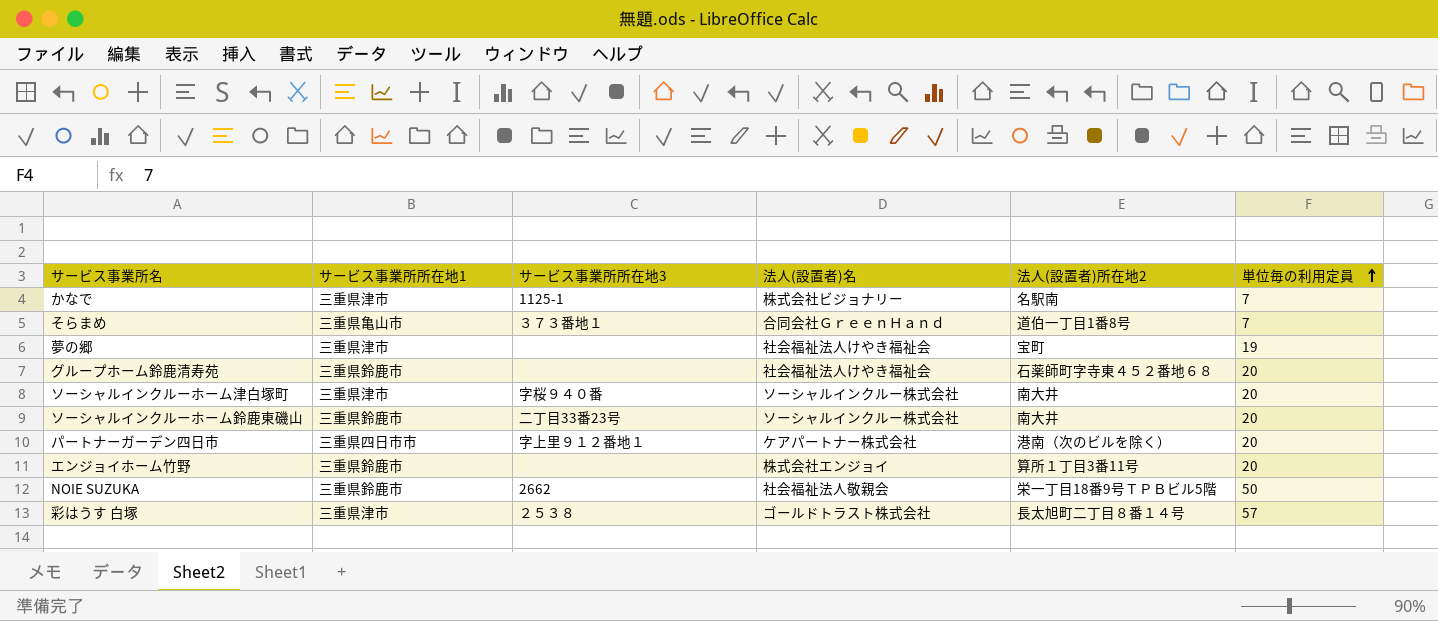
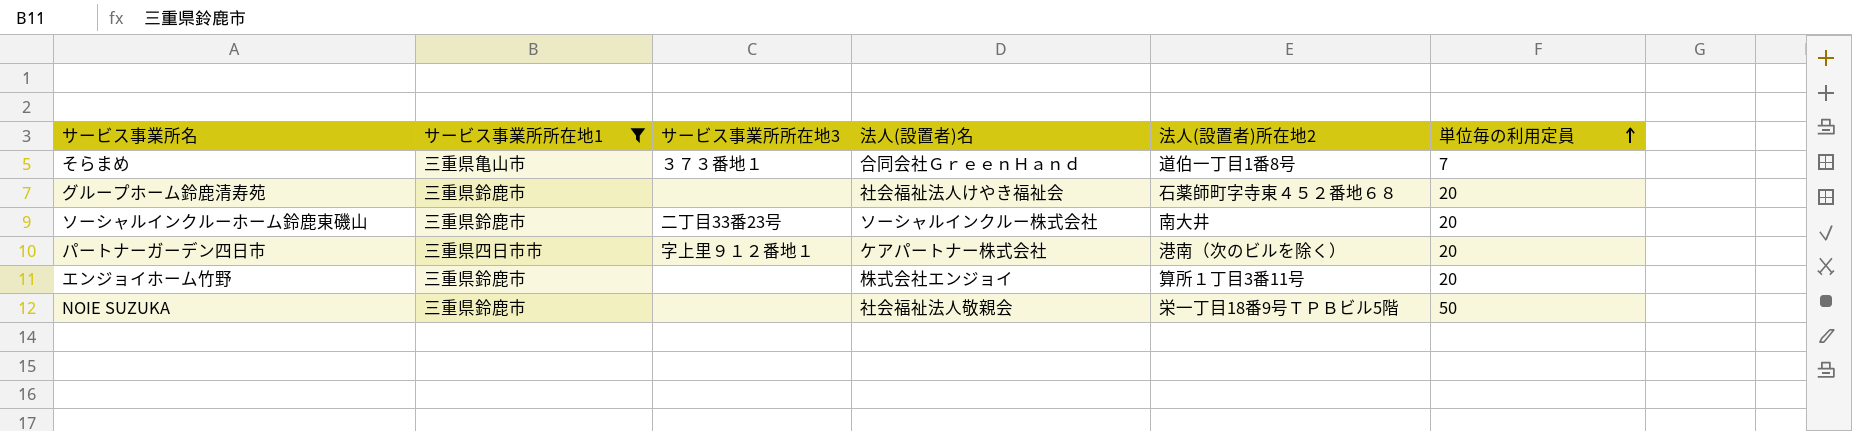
filter: none -> サービス事業所所在地1 != 三重県津市
NOIE SUZUKA | サービス事業所所在地3: 2662 -> none

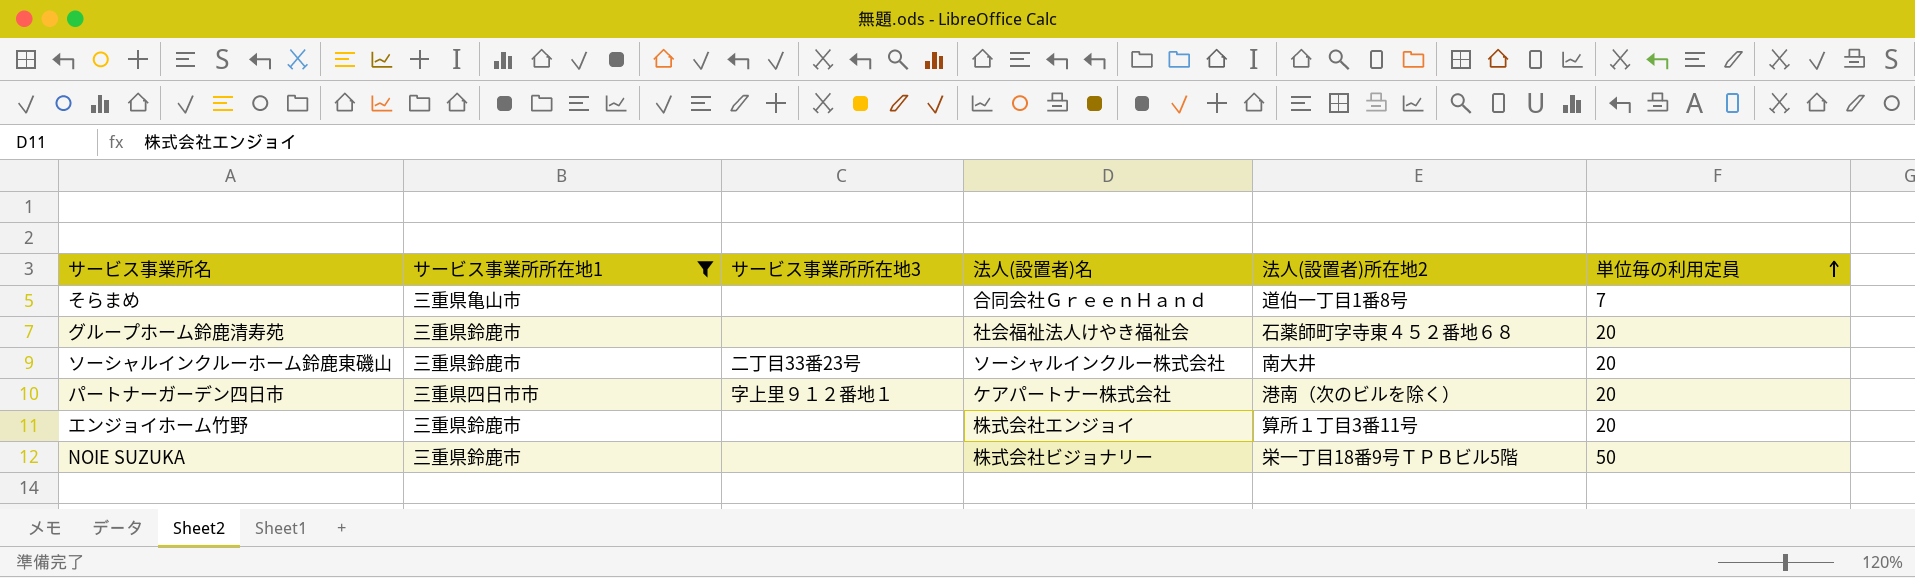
そらまめ | サービス事業所所在地3: ３７３番地１ -> none
NOIE SUZUKA | 法人(設置者)名: 社会福祉法人敬親会 -> 株式会社ビジョナリー

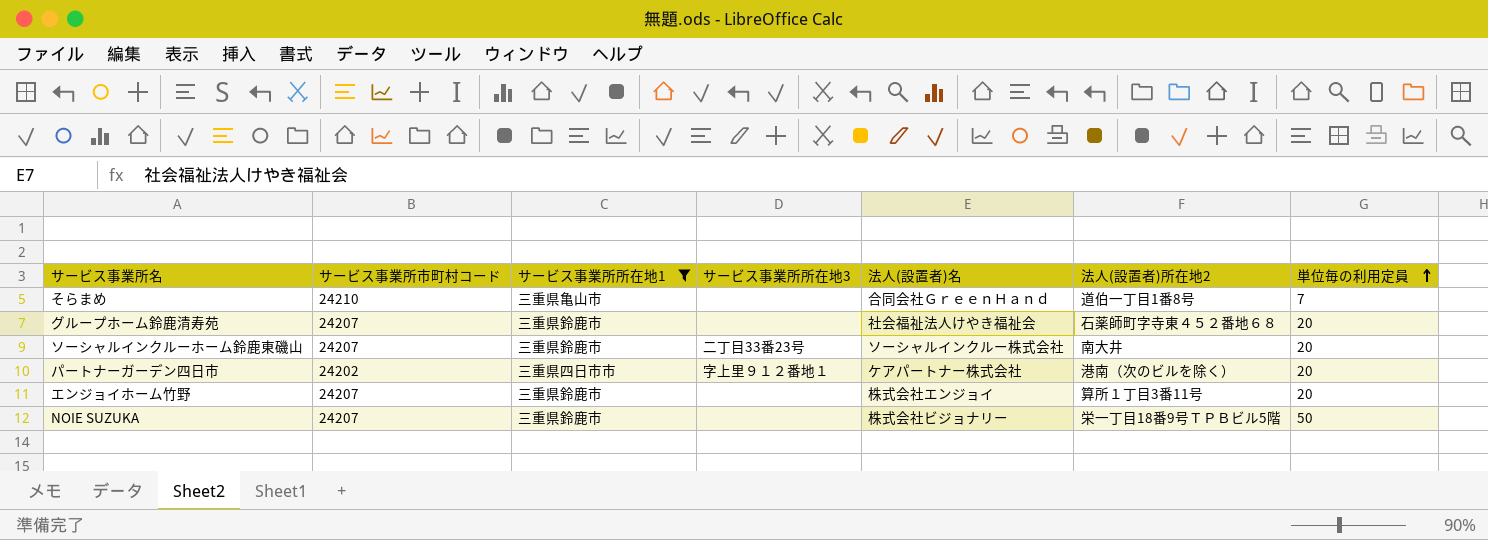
column サービス事業所市町村コード | position: none -> 2

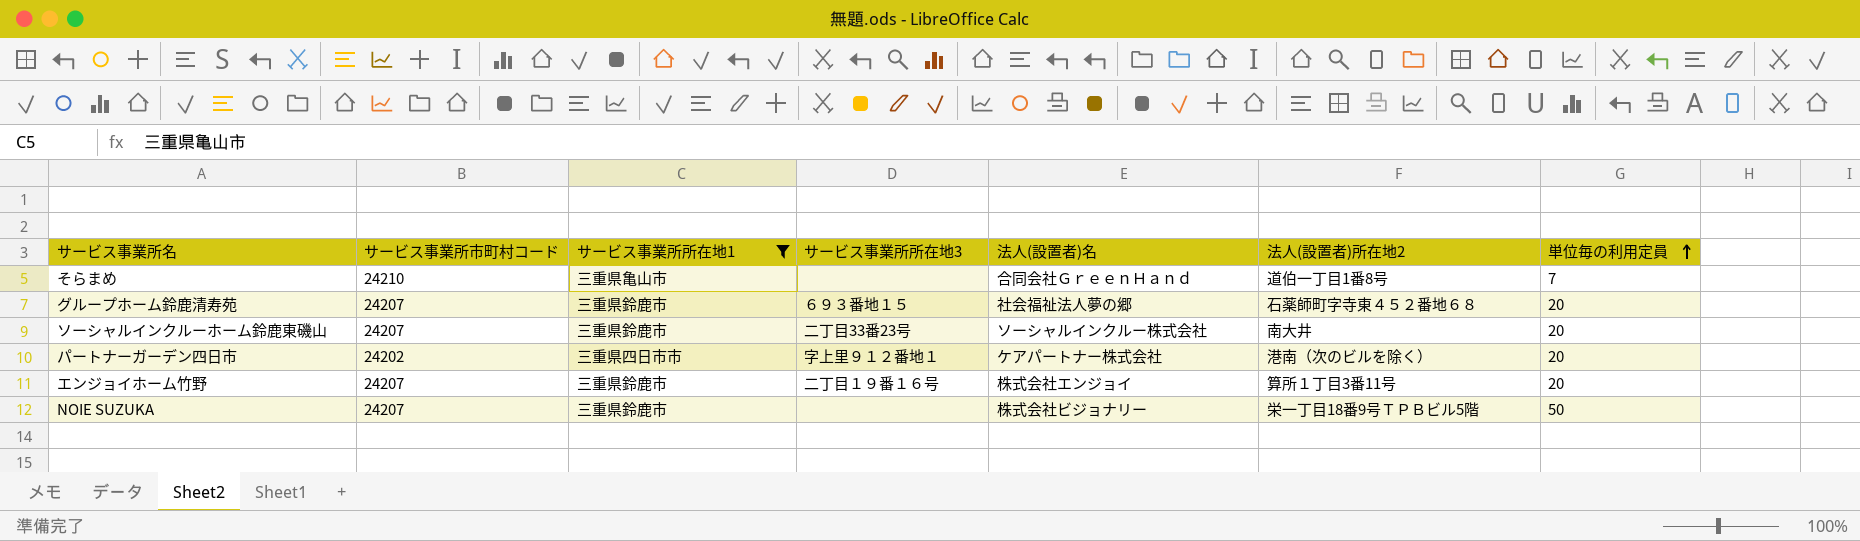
グループホーム鈴鹿清寿苑 | サービス事業所所在地3: none -> ６９３番地１５
グループホーム鈴鹿清寿苑 | 法人(設置者)名: 社会福祉法人けやき福祉会 -> 社会福祉法人夢の郷
エンジョイホーム竹野 | サービス事業所所在地3: none -> 二丁目１９番１６号

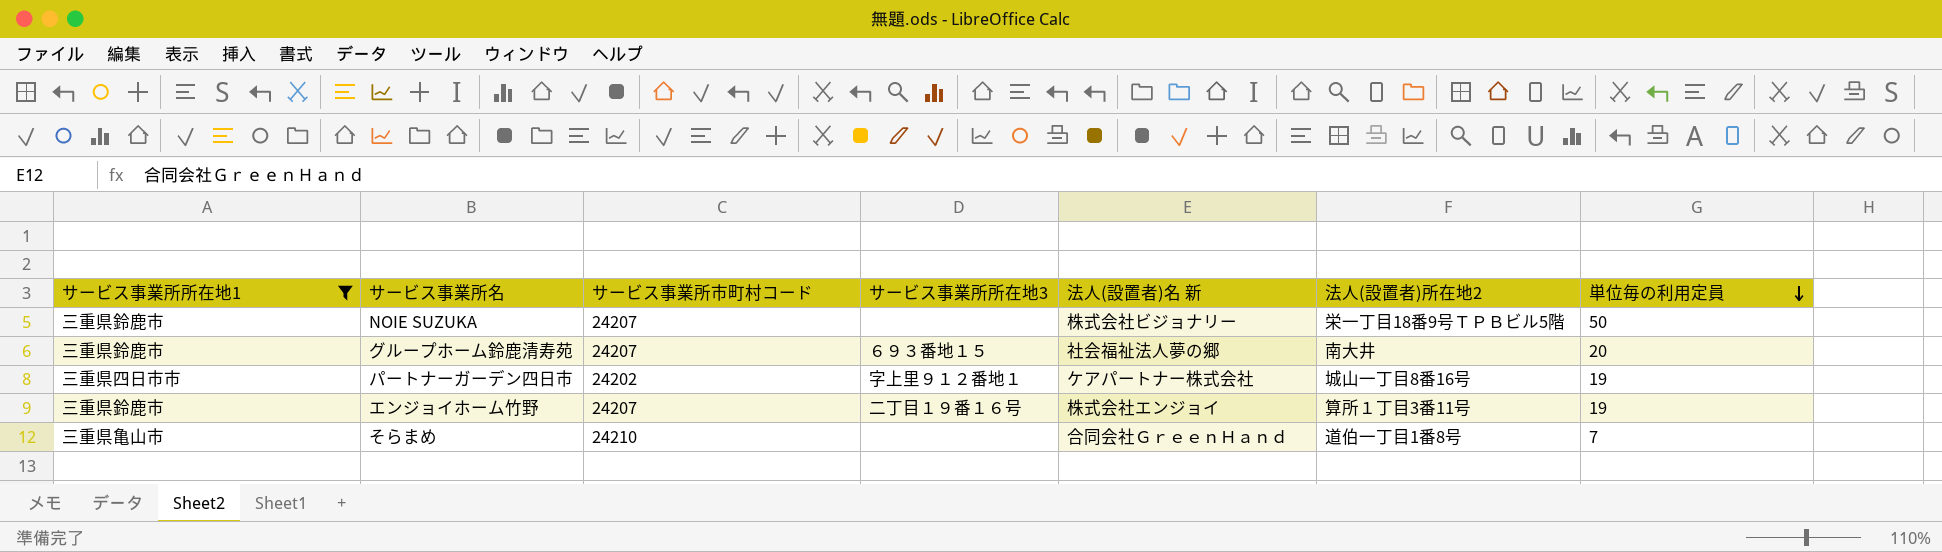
row order: 単位毎の利用定員 ascending -> 単位毎の利用定員 descending
column サービス事業所所在地1 | position: 3 -> 1
column name: 法人(設置者)名 -> 法人(設置者)名 新
row ソーシャルインクルーホーム鈴鹿東磯山: 24207 | 三重県鈴鹿市 | 二丁目33番23号 | ソーシャルインクルー株式会社 | 南大井 | 20 -> none
グループホーム鈴鹿清寿苑 | 法人(設置者)所在地2: 石薬師町字寺東４５２番地６８ -> 南大井
パートナーガーデン四日市 | 法人(設置者)所在地2: 港南（次のビルを除く） -> 城山一丁目8番16号
パートナーガーデン四日市 | 単位毎の利用定員: 20 -> 19
エンジョイホーム竹野 | 単位毎の利用定員: 20 -> 19

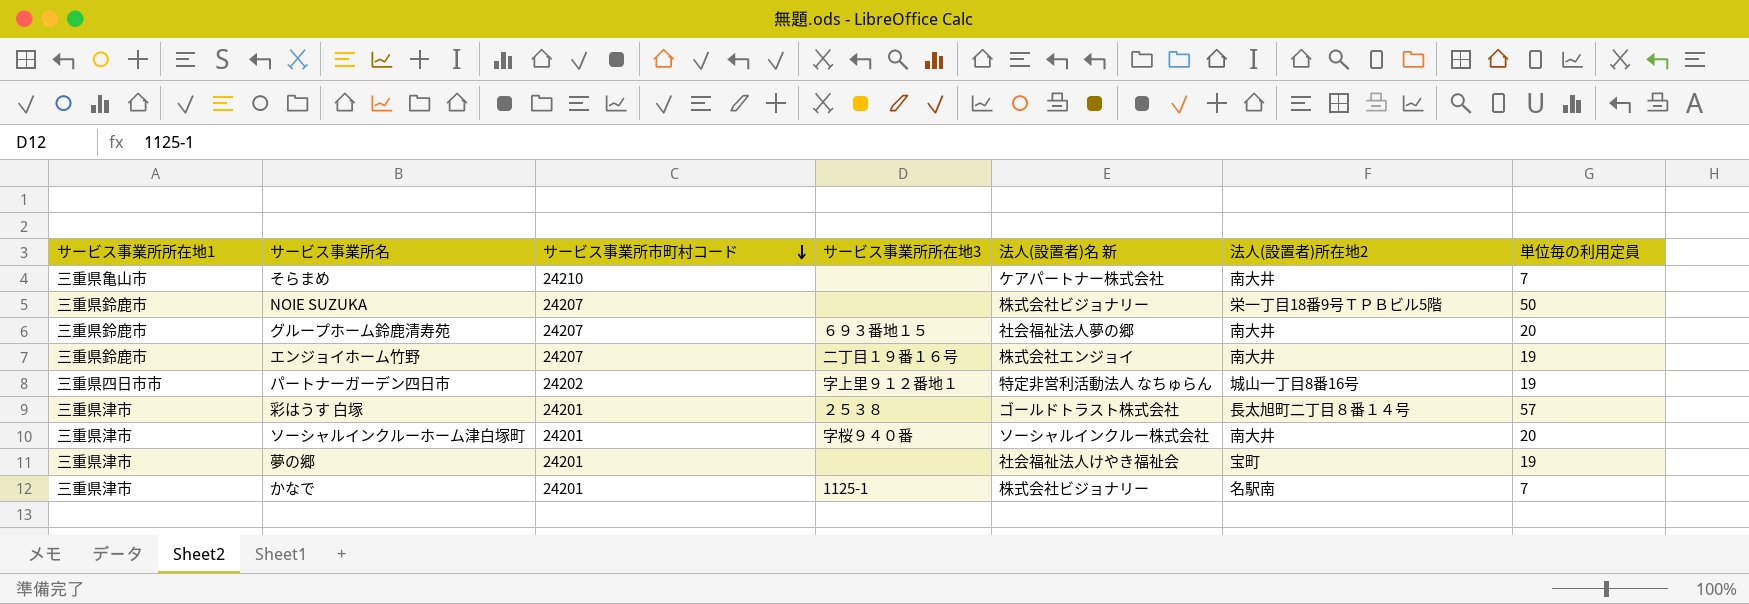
filter: サービス事業所所在地1 != 三重県津市 -> none
row order: 単位毎の利用定員 descending -> サービス事業所市町村コード descending
そらまめ | 法人(設置者)名 新: 合同会社ＧｒｅｅｎＨａｎｄ -> ケアパートナー株式会社
そらまめ | 法人(設置者)所在地2: 道伯一丁目1番8号 -> 南大井
エンジョイホーム竹野 | 法人(設置者)所在地2: 算所１丁目3番11号 -> 南大井
パートナーガーデン四日市 | 法人(設置者)名 新: ケアパートナー株式会社 -> 特定非営利活動法人 なちゅらん

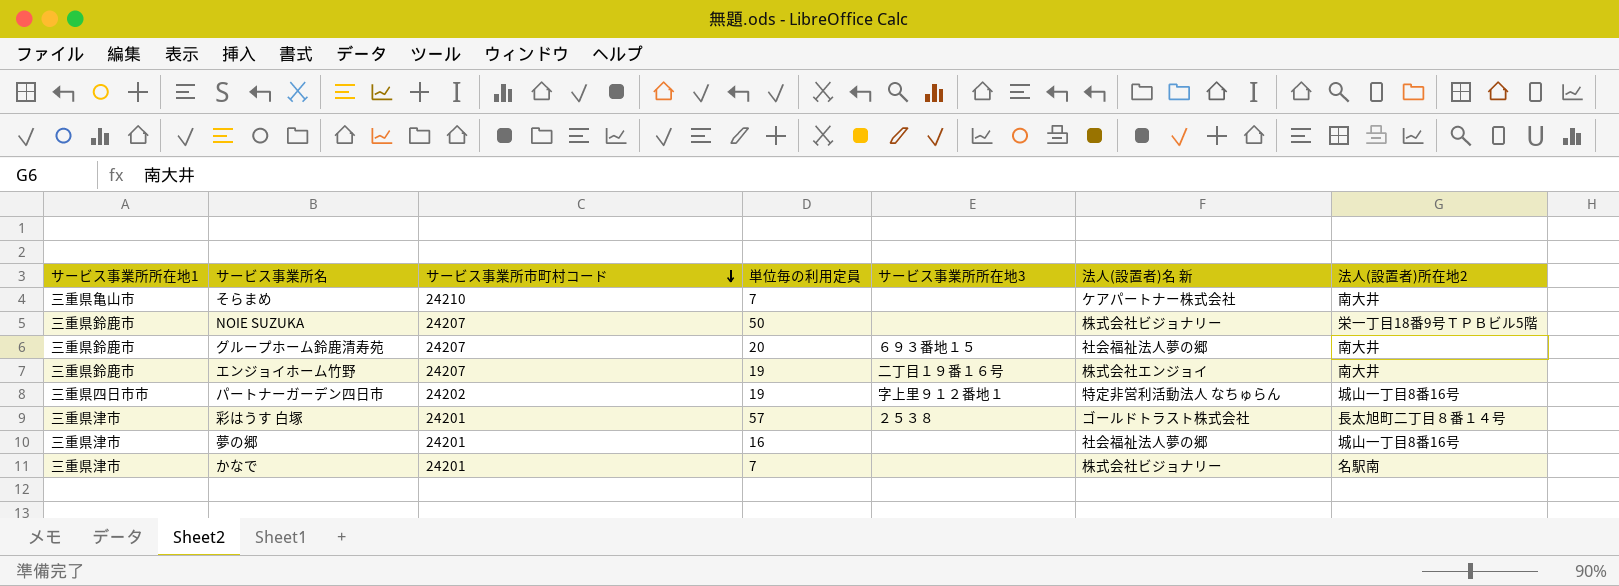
column 単位毎の利用定員 | position: 7 -> 4
row ソーシャルインクルーホーム津白塚町: 三重県津市 | 24201 | 字桜９４０番 | ソーシャルインクルー株式会社 | 南大井 | 20 -> none
夢の郷 | 単位毎の利用定員: 19 -> 16
夢の郷 | 法人(設置者)名 新: 社会福祉法人けやき福祉会 -> 社会福祉法人夢の郷
夢の郷 | 法人(設置者)所在地2: 宝町 -> 城山一丁目8番16号
かなで | サービス事業所所在地3: 1125-1 -> none

